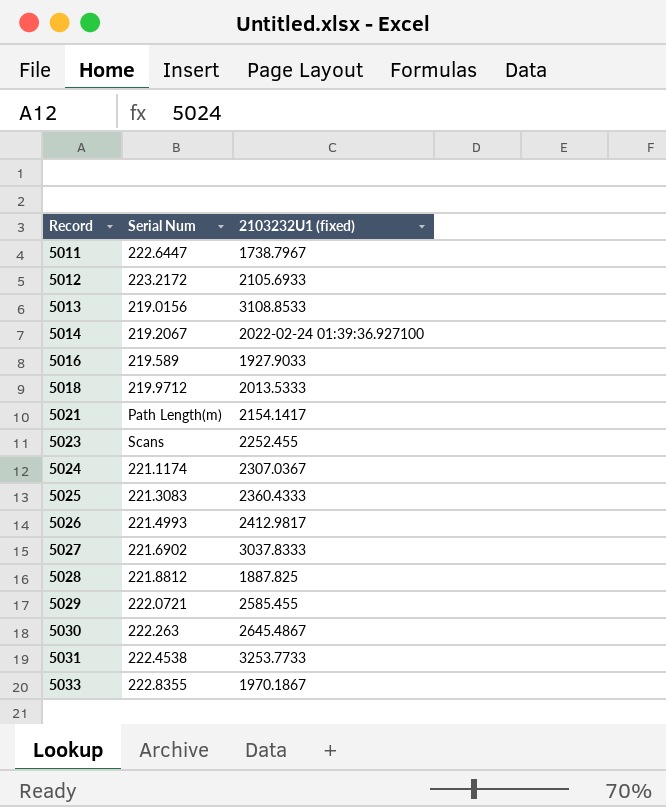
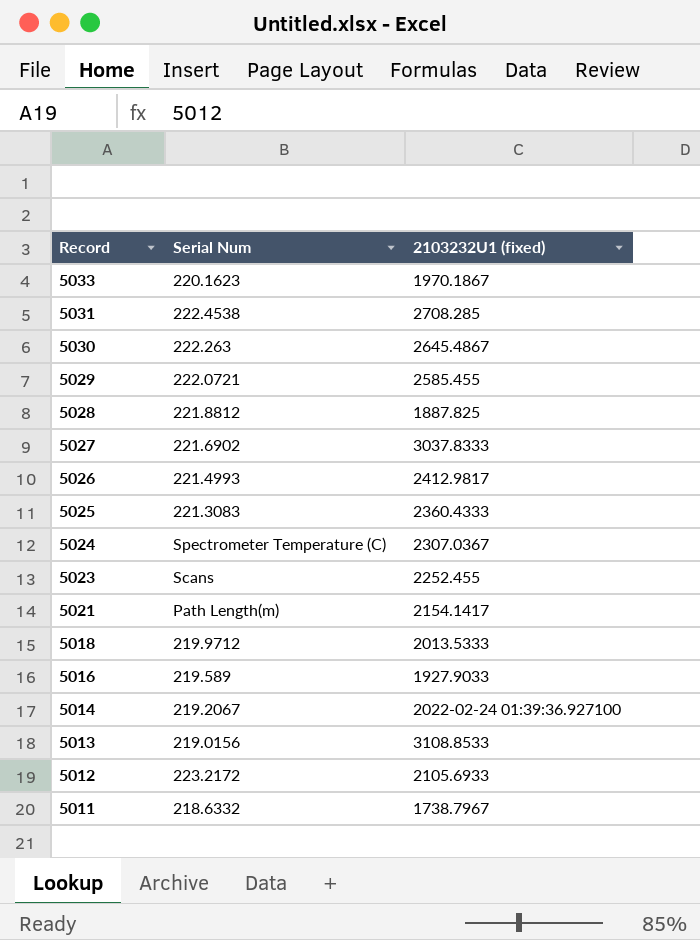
row order: Record ascending -> Record descending
5033 | Serial Num: 222.8355 -> 220.1623
5031 | 2103232U1 (fixed): 3253.7733 -> 2708.285
5024 | Serial Num: 221.1174 -> Spectrometer Temperature (C)
5011 | Serial Num: 222.6447 -> 218.6332

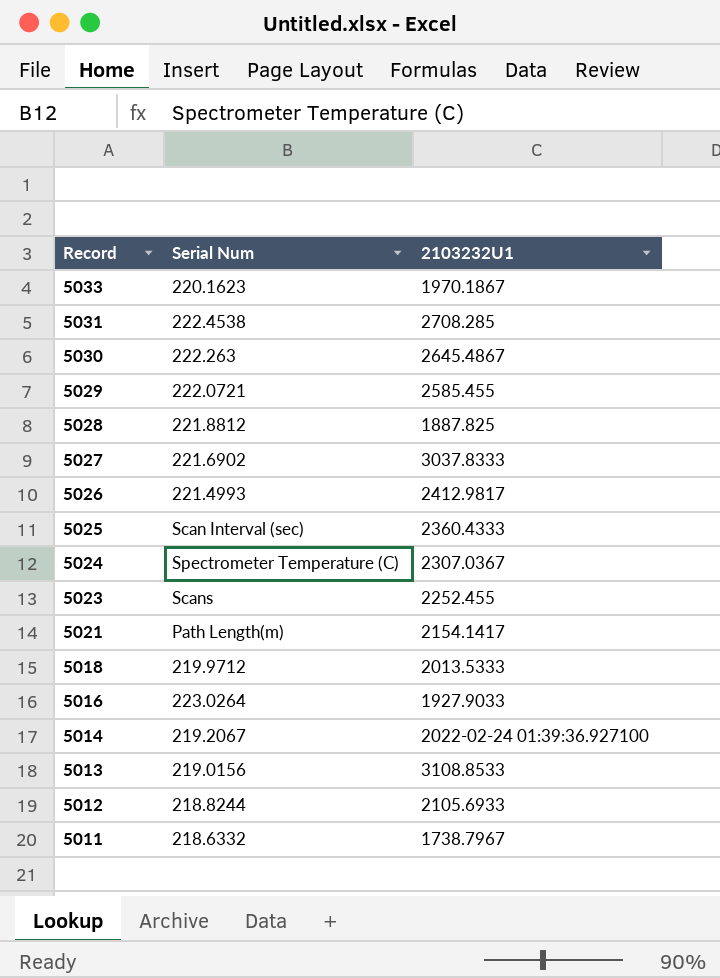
column name: 2103232U1 (fixed) -> 2103232U1
5025 | Serial Num: 221.3083 -> Scan Interval (sec)
5016 | Serial Num: 219.589 -> 223.0264
5012 | Serial Num: 223.2172 -> 218.8244

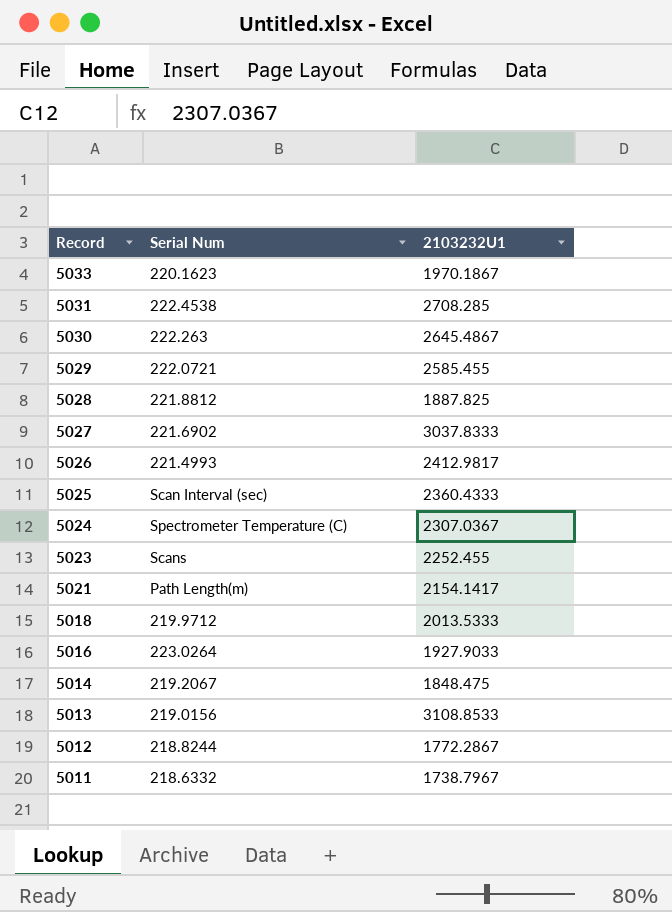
5014 | 2103232U1: 2022-02-24 01:39:36.927100 -> 1848.475
5012 | 2103232U1: 2105.6933 -> 1772.2867

